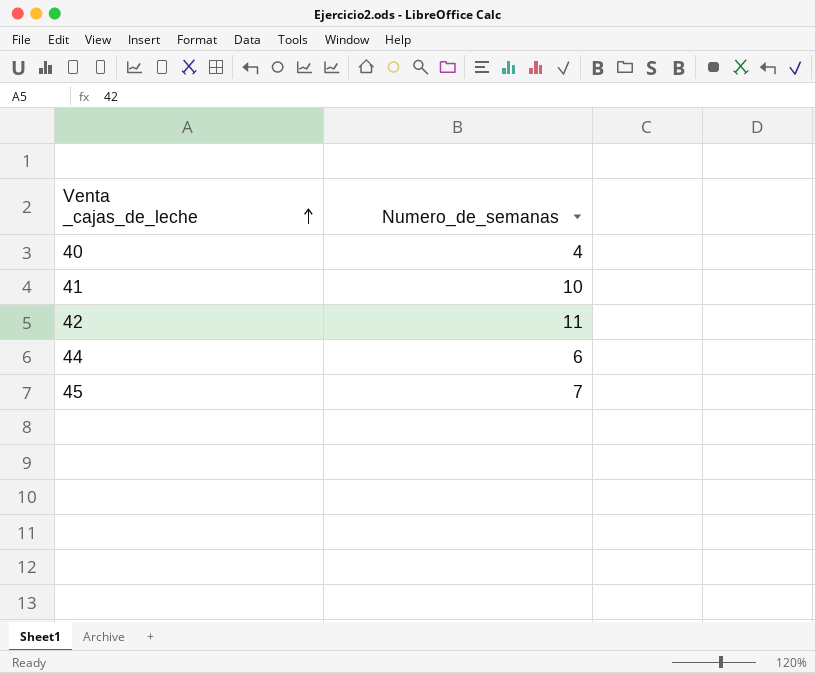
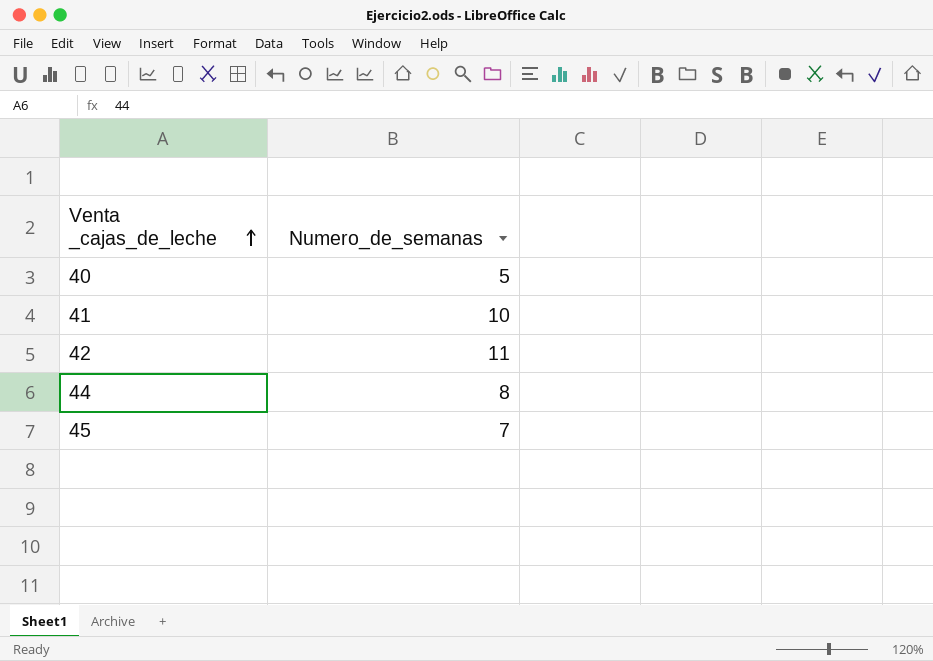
40 | Numero_de_semanas: 4 -> 5
44 | Numero_de_semanas: 6 -> 8

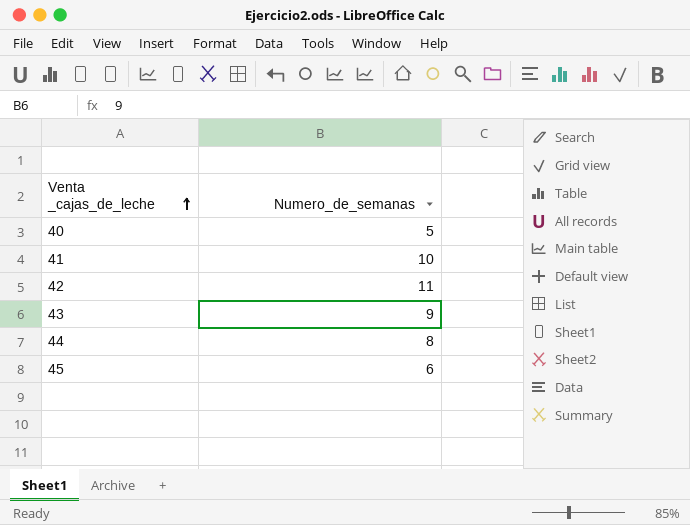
row 43: none -> 9
45 | Numero_de_semanas: 7 -> 6

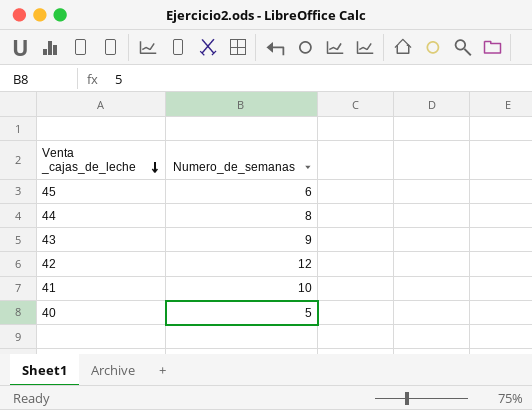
row order: Venta _cajas_de_leche ascending -> Venta _cajas_de_leche descending
42 | Numero_de_semanas: 11 -> 12

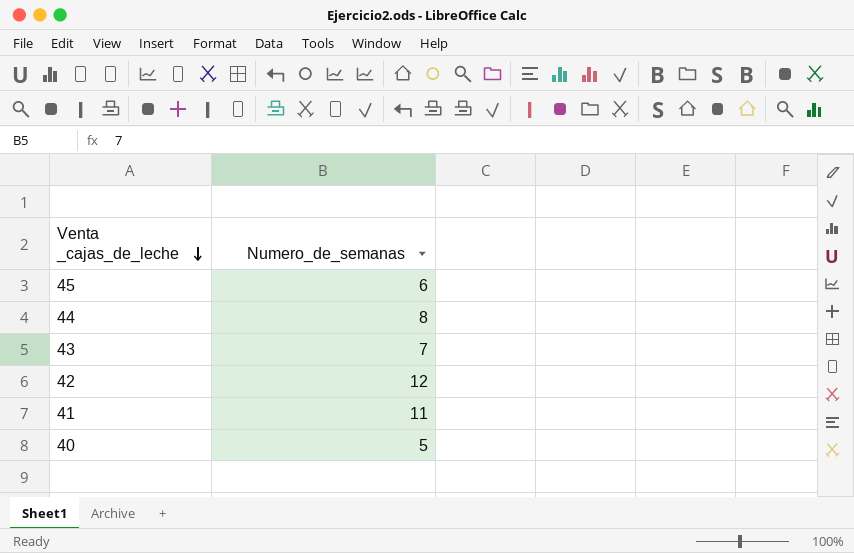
43 | Numero_de_semanas: 9 -> 7
41 | Numero_de_semanas: 10 -> 11

